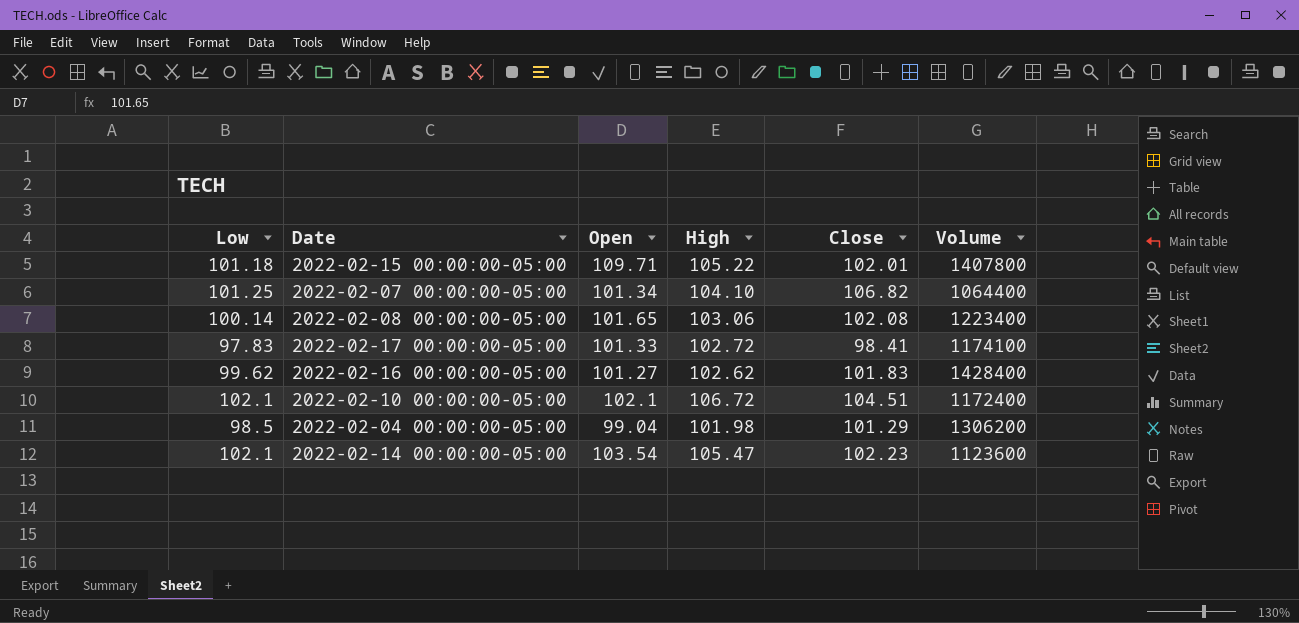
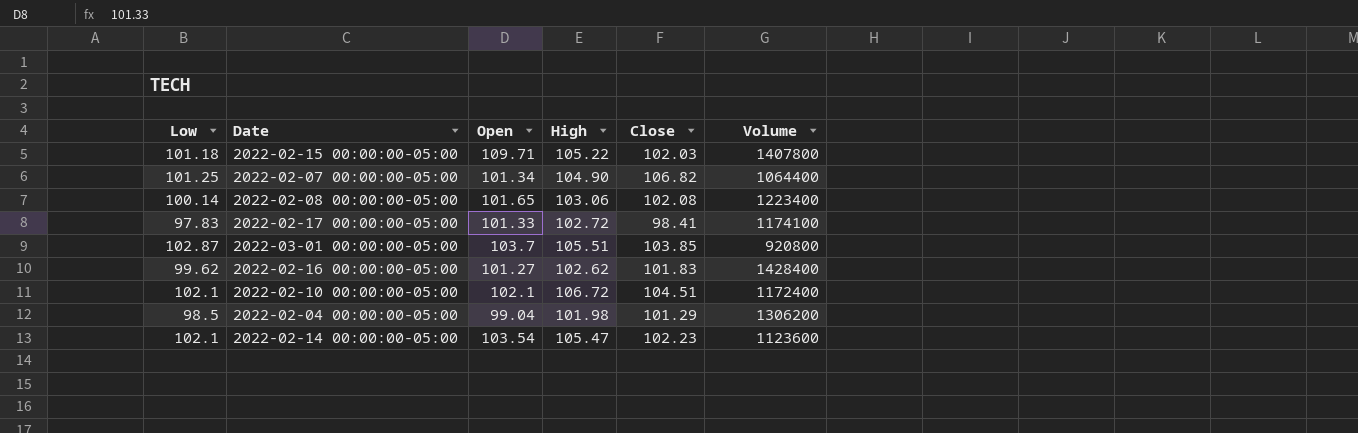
2022-02-15 00:00:00-05:00 | Close: 102.01 -> 102.03
2022-02-07 00:00:00-05:00 | High: 104.10 -> 104.90
row 2022-03-01 00:00:00-05:00: none -> 102.87 | 103.7 | 105.51 | 103.85 | 920800

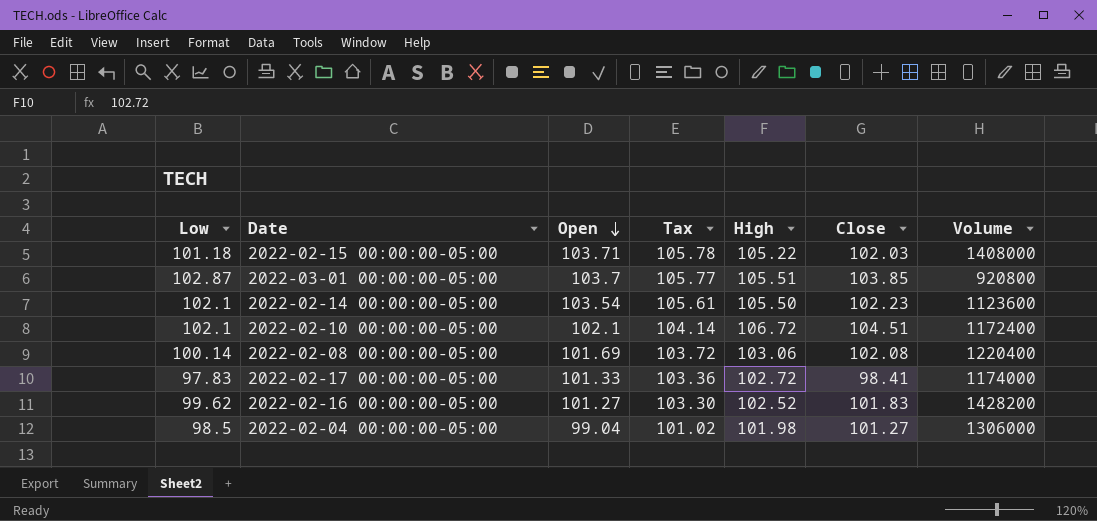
row order: none -> Open descending
column Tax | formula: none -> [Open] * 1.02
row 2022-02-07 00:00:00-05:00: 101.25 | 101.34 | 104.90 | 106.82 | 1064400 -> none
2022-02-15 00:00:00-05:00 | Open: 109.71 -> 103.71
2022-02-15 00:00:00-05:00 | Volume: 1407800 -> 1408000
2022-02-14 00:00:00-05:00 | High: 105.47 -> 105.50
2022-02-08 00:00:00-05:00 | Open: 101.65 -> 101.69
2022-02-08 00:00:00-05:00 | Volume: 1223400 -> 1220400
2022-02-17 00:00:00-05:00 | Volume: 1174100 -> 1174000
2022-02-16 00:00:00-05:00 | High: 102.62 -> 102.52
2022-02-16 00:00:00-05:00 | Volume: 1428400 -> 1428200
2022-02-04 00:00:00-05:00 | Close: 101.29 -> 101.27
2022-02-04 00:00:00-05:00 | Volume: 1306200 -> 1306000

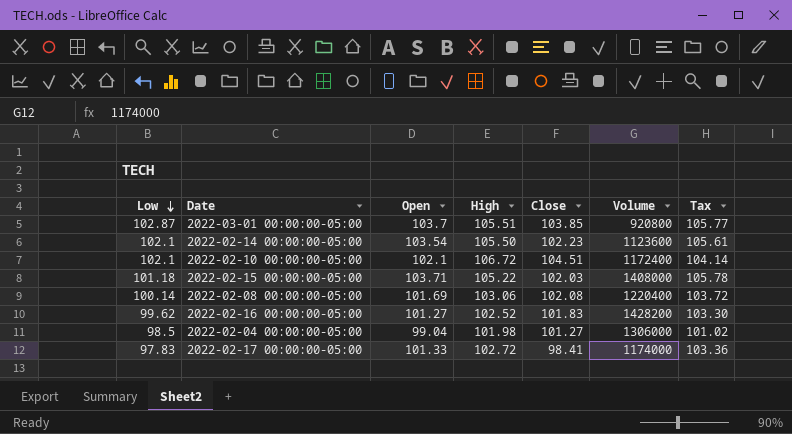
row order: Open descending -> Low descending
column Tax | position: 4 -> 7

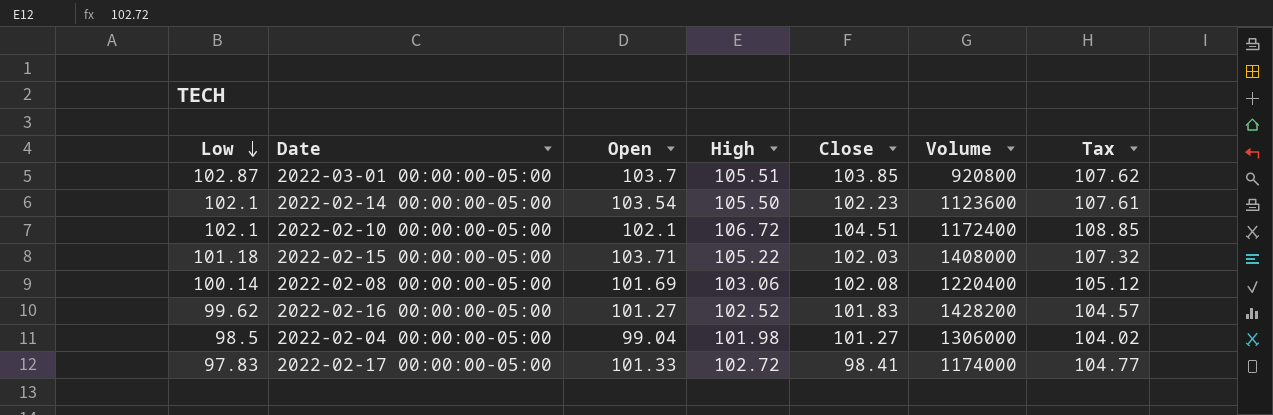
column Tax | formula: [Open] * 1.02 -> [High] * 1.02

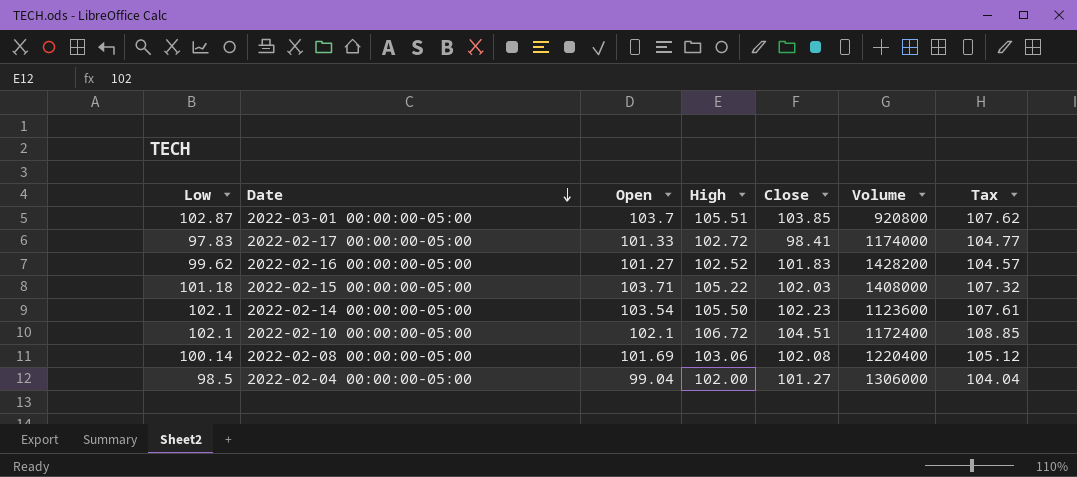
row order: Low descending -> Date descending
2022-02-04 00:00:00-05:00 | High: 101.98 -> 102.00
2022-02-04 00:00:00-05:00 | Tax: 104.02 -> 104.04

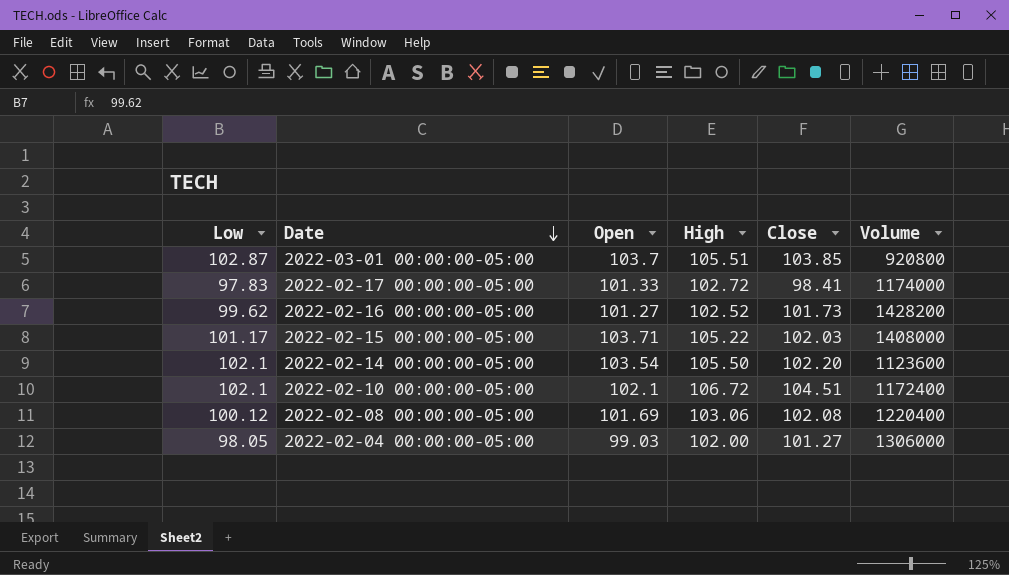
column Tax | formula: [High] * 1.02 -> none
2022-02-16 00:00:00-05:00 | Close: 101.83 -> 101.73
2022-02-15 00:00:00-05:00 | Low: 101.18 -> 101.17
2022-02-14 00:00:00-05:00 | Close: 102.23 -> 102.20
2022-02-08 00:00:00-05:00 | Low: 100.14 -> 100.12
2022-02-04 00:00:00-05:00 | Low: 98.5 -> 98.05
2022-02-04 00:00:00-05:00 | Open: 99.04 -> 99.03

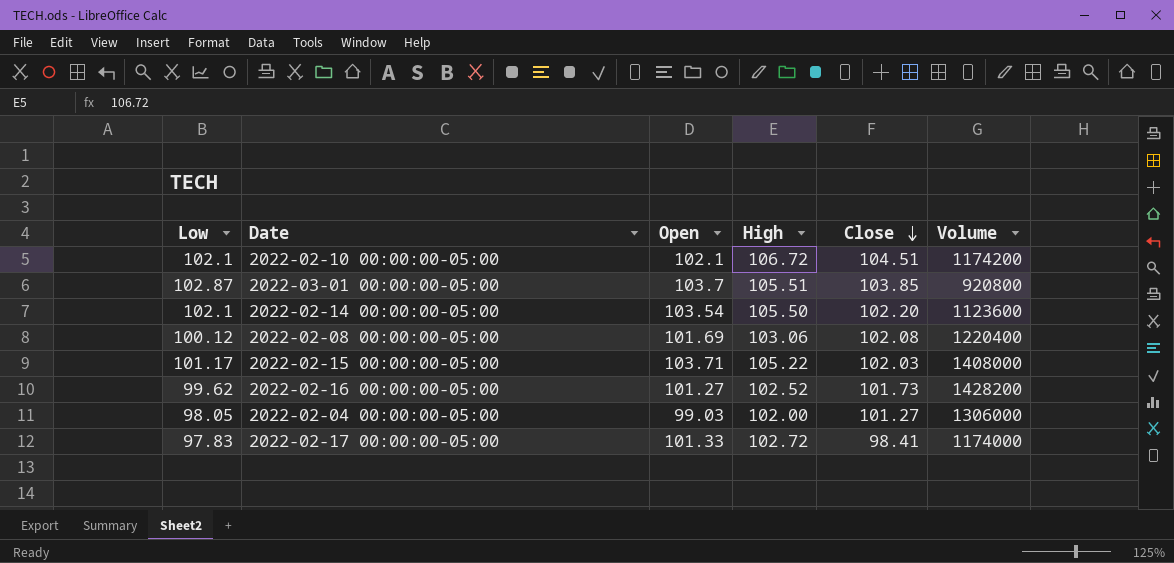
row order: Date descending -> Close descending
2022-02-10 00:00:00-05:00 | Volume: 1172400 -> 1174200

